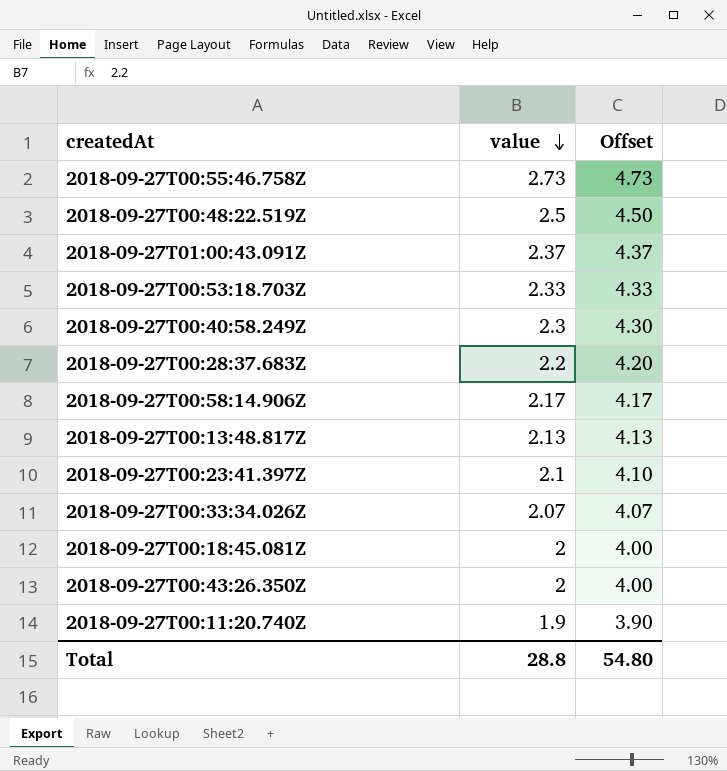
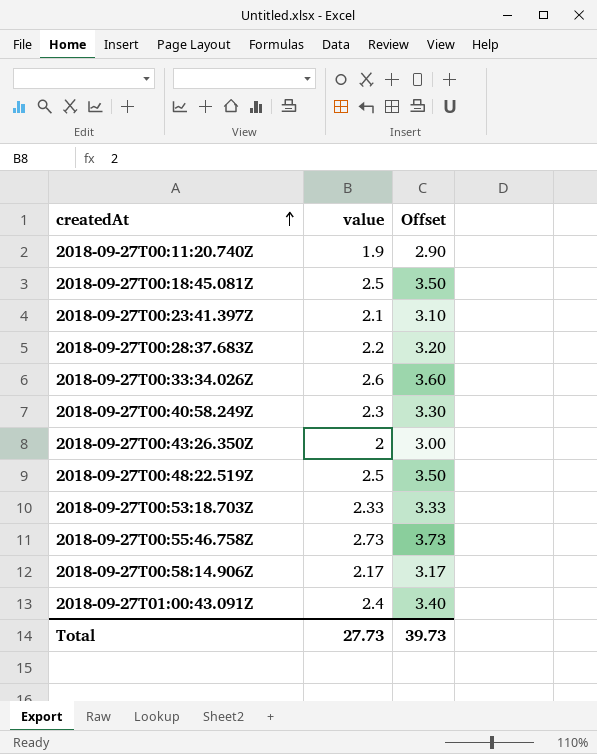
row order: value descending -> createdAt ascending
column Offset | formula: [value] + 2 -> [value] + 1
row 2018-09-27T00:13:48.817Z: 2.13 | 4.13 -> none
2018-09-27T00:18:45.081Z | value: 2 -> 2.5
2018-09-27T00:33:34.026Z | value: 2.07 -> 2.6
2018-09-27T01:00:43.091Z | value: 2.37 -> 2.4
Total | value: 28.8 -> 27.73
Total | Offset: 54.80 -> 39.73

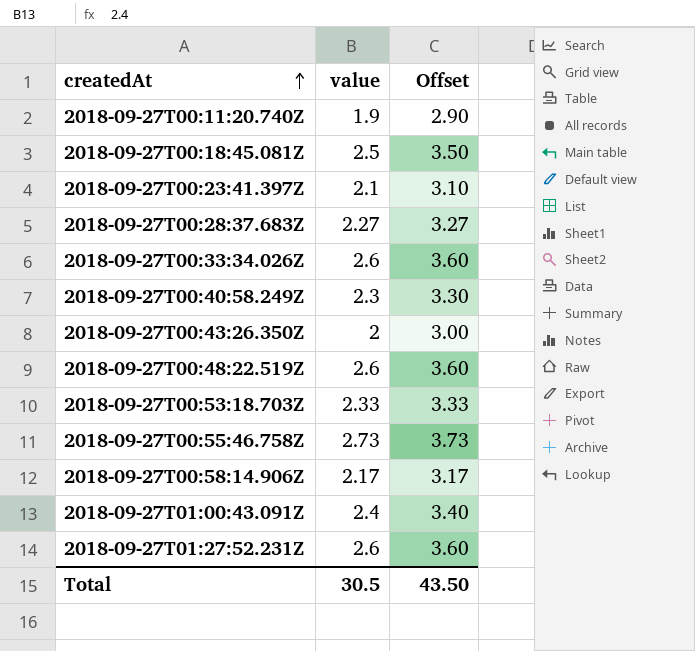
2018-09-27T00:28:37.683Z | value: 2.2 -> 2.27
2018-09-27T00:28:37.683Z | Offset: 3.20 -> 3.27
2018-09-27T00:48:22.519Z | value: 2.5 -> 2.6
2018-09-27T00:48:22.519Z | Offset: 3.50 -> 3.60
row 2018-09-27T01:27:52.231Z: none -> 2.6 | 3.60
Total | value: 27.73 -> 30.5
Total | Offset: 39.73 -> 43.50

